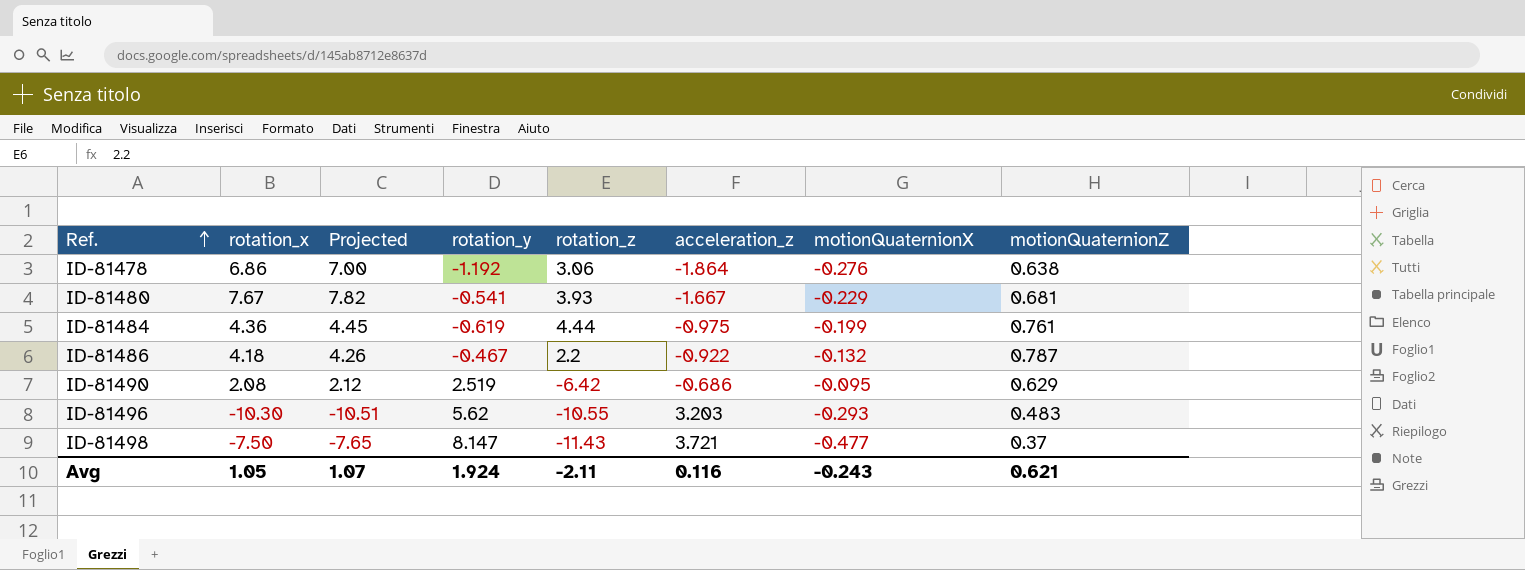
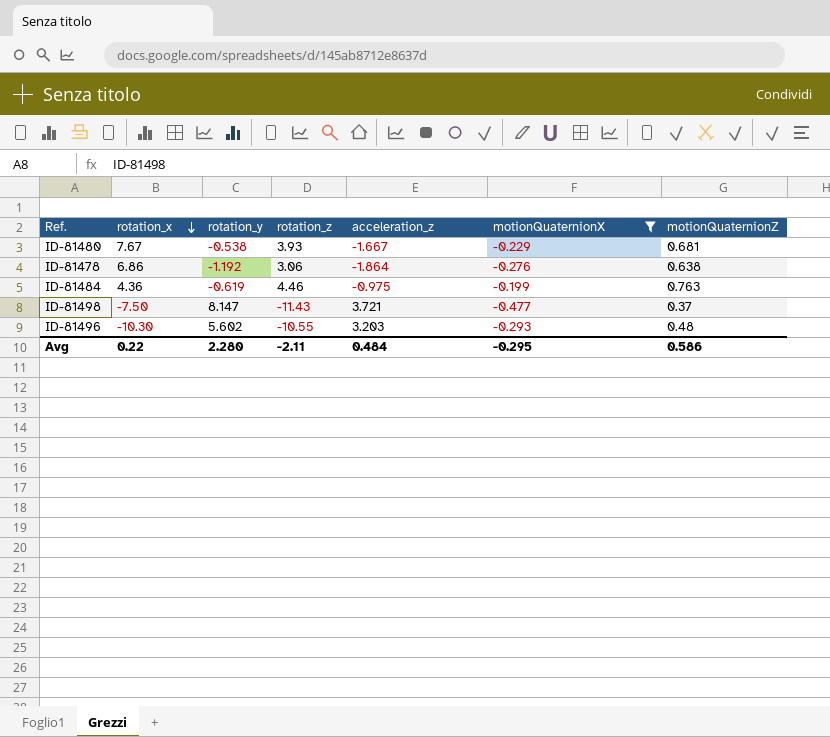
filter: none -> motionQuaternionX <= -0.199
row order: Ref. ascending -> rotation_x descending
column Projected | formula: [rotation_x] * 1.02 -> none
ID-81480 | rotation_y: -0.541 -> -0.538
ID-81484 | rotation_z: 4.44 -> 4.46
ID-81484 | motionQuaternionZ: 0.761 -> 0.763
ID-81496 | rotation_y: 5.62 -> 5.602
ID-81496 | motionQuaternionZ: 0.483 -> 0.48
Avg | rotation_x: 1.05 -> 0.22
Avg | rotation_y: 1.924 -> 2.280
Avg | acceleration_z: 0.116 -> 0.484
Avg | motionQuaternionX: -0.243 -> -0.295
Avg | motionQuaternionZ: 0.621 -> 0.586

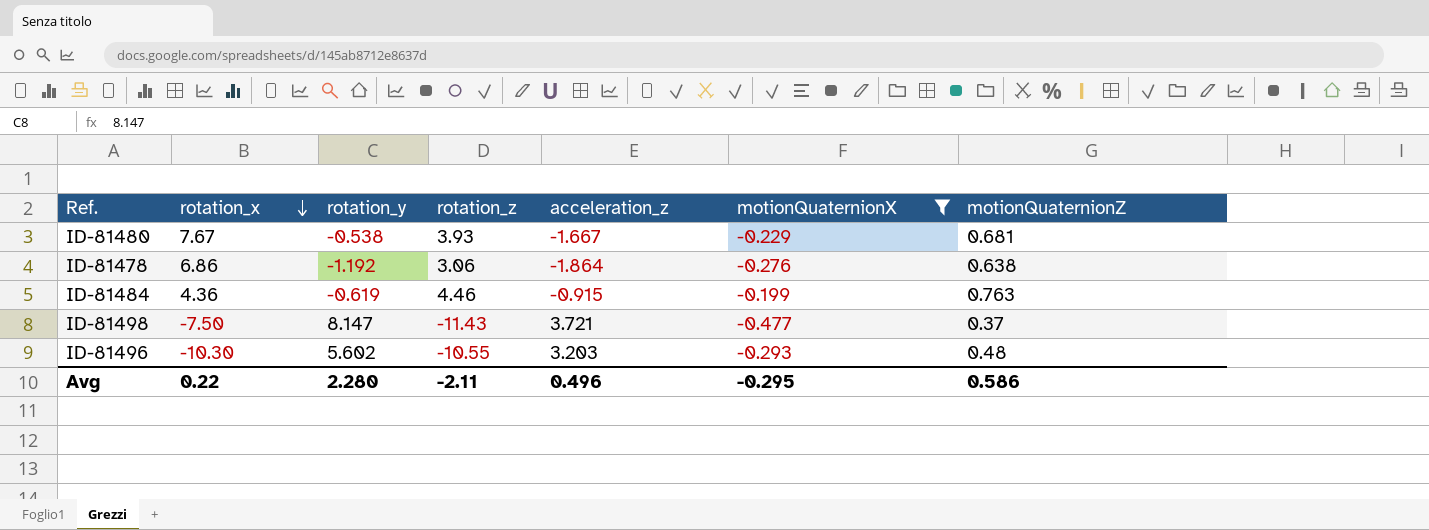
ID-81484 | acceleration_z: -0.975 -> -0.915
Avg | acceleration_z: 0.484 -> 0.496

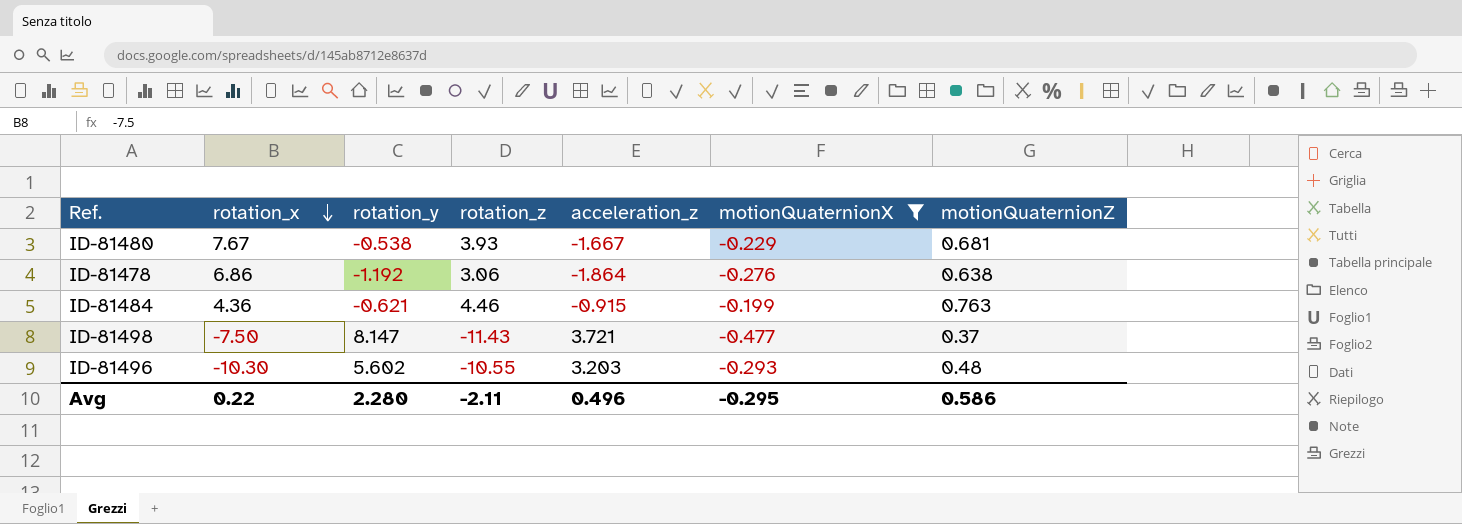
ID-81484 | rotation_y: -0.619 -> -0.621

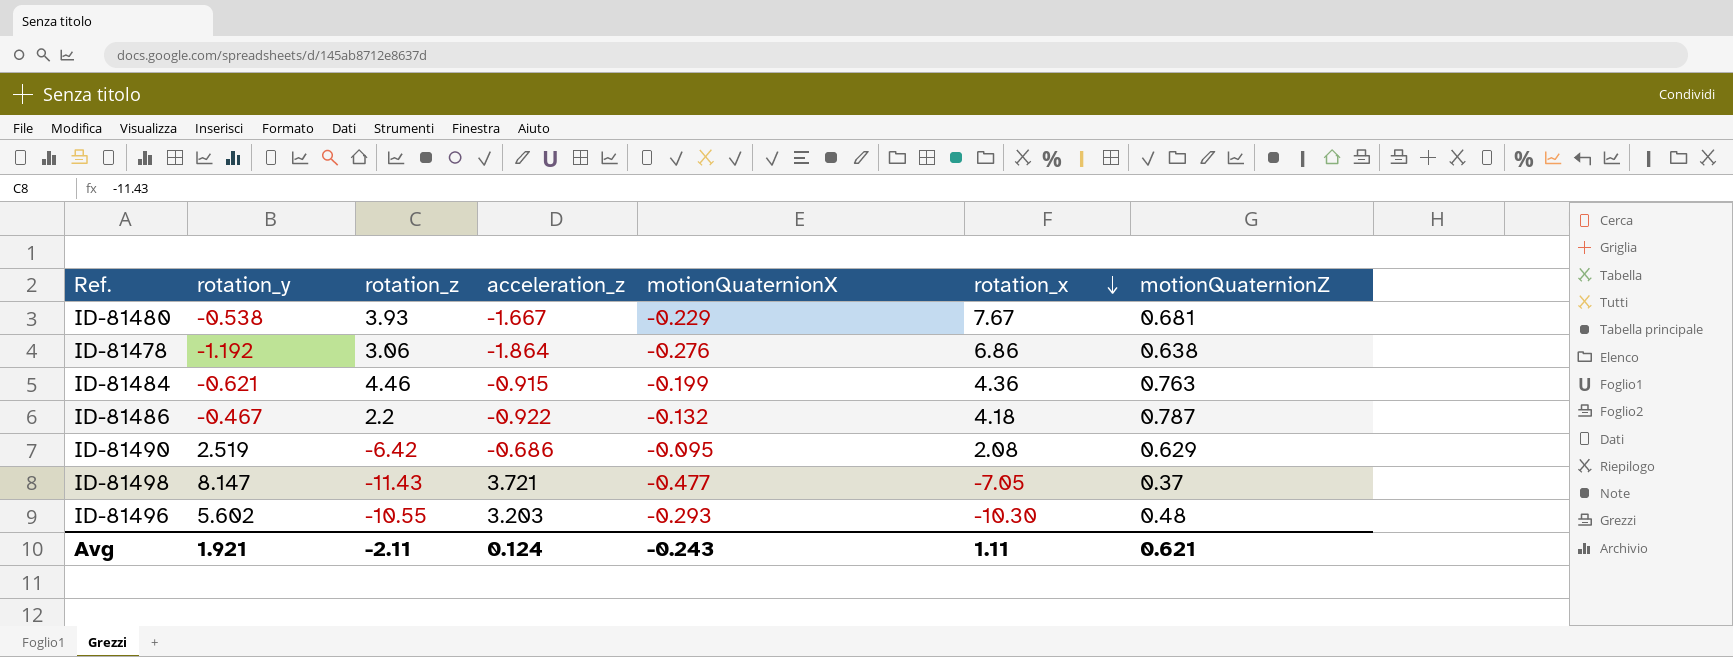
filter: motionQuaternionX <= -0.199 -> none
column rotation_x | position: 2 -> 6
ID-81498 | rotation_x: -7.50 -> -7.05
Avg | rotation_y: 2.280 -> 1.921
Avg | acceleration_z: 0.496 -> 0.124
Avg | motionQuaternionX: -0.295 -> -0.243
Avg | rotation_x: 0.22 -> 1.11
Avg | motionQuaternionZ: 0.586 -> 0.621

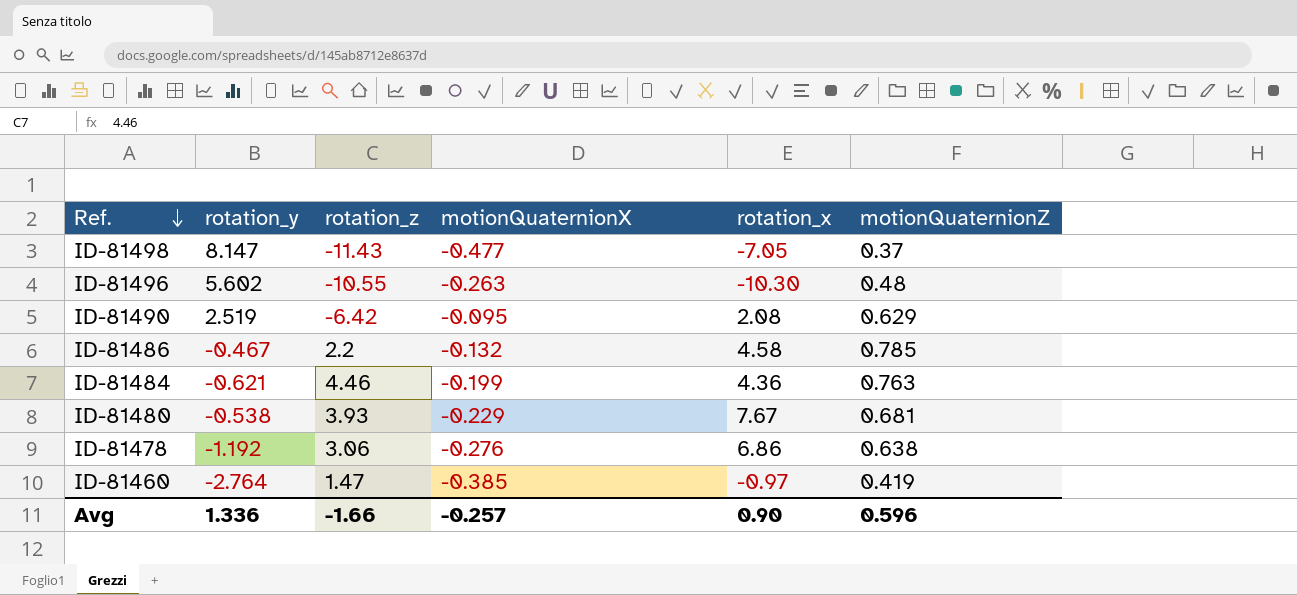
row order: rotation_x descending -> Ref. descending
column acceleration_z | position: 4 -> none
ID-81496 | motionQuaternionX: -0.293 -> -0.263
ID-81486 | rotation_x: 4.18 -> 4.58
ID-81486 | motionQuaternionZ: 0.787 -> 0.785
row ID-81460: none -> -2.764 | 1.47 | -0.385 | -0.97 | 0.419
Avg | rotation_y: 1.921 -> 1.336
Avg | rotation_z: -2.11 -> -1.66
Avg | motionQuaternionX: -0.243 -> -0.257
Avg | rotation_x: 1.11 -> 0.90
Avg | motionQuaternionZ: 0.621 -> 0.596

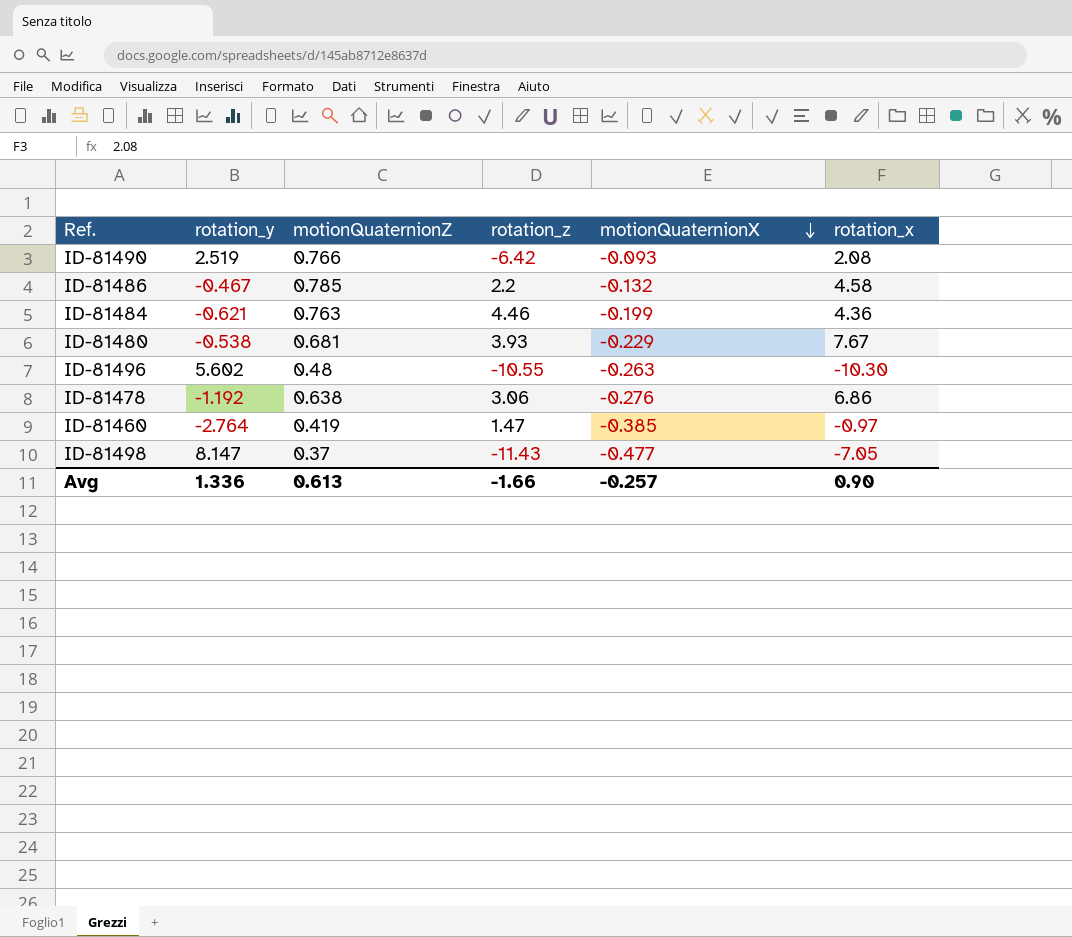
row order: Ref. descending -> motionQuaternionX descending
column motionQuaternionZ | position: 6 -> 3
ID-81490 | motionQuaternionZ: 0.629 -> 0.766
ID-81490 | motionQuaternionX: -0.095 -> -0.093
Avg | motionQuaternionZ: 0.596 -> 0.613

